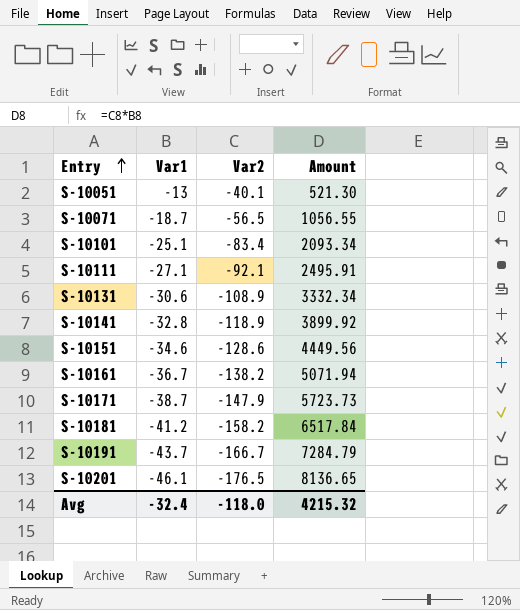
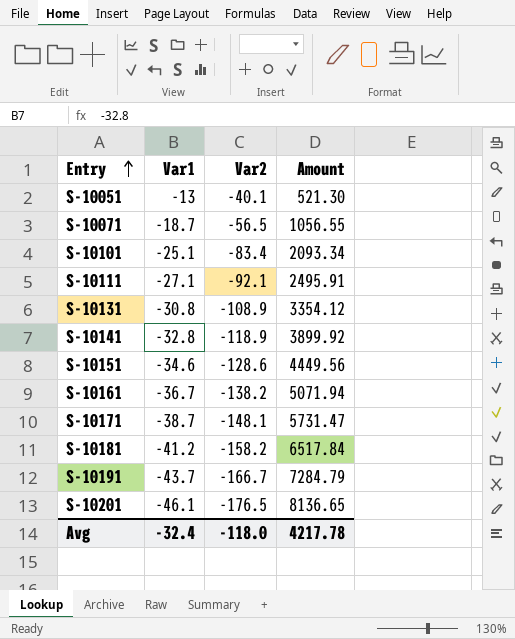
S-10131 | Var1: -30.6 -> -30.8
S-10131 | Amount: 3332.34 -> 3354.12
S-10171 | Var2: -147.9 -> -148.1
S-10171 | Amount: 5723.73 -> 5731.47
Avg | Amount: 4215.32 -> 4217.78

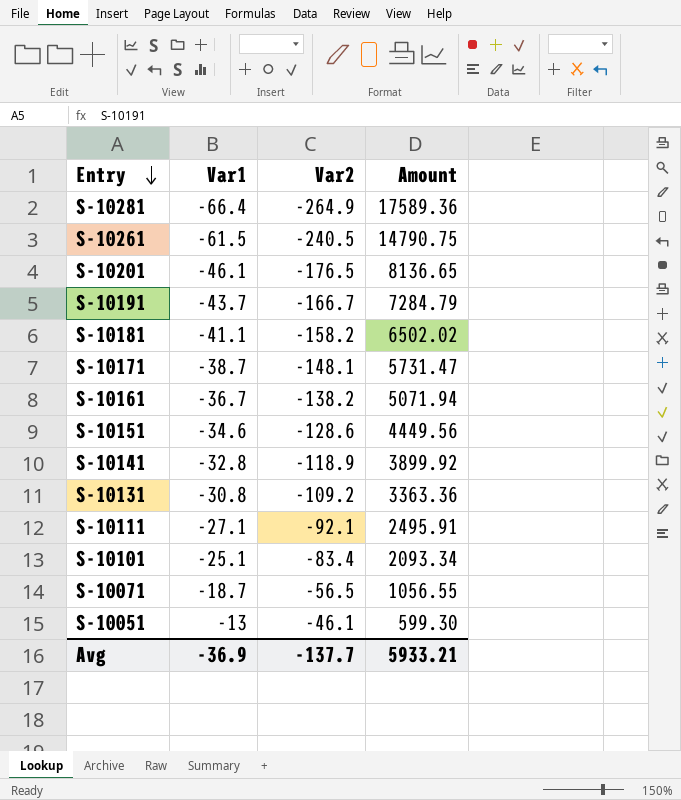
row order: Entry ascending -> Entry descending
row S-10281: none -> -66.4 | -264.9 | 17589.36
row S-10261: none -> -61.5 | -240.5 | 14790.75
S-10181 | Var1: -41.2 -> -41.1
S-10181 | Amount: 6517.84 -> 6502.02
S-10131 | Var2: -108.9 -> -109.2
S-10131 | Amount: 3354.12 -> 3363.36
S-10051 | Var2: -40.1 -> -46.1
S-10051 | Amount: 521.30 -> 599.30
Avg | Var1: -32.4 -> -36.9
Avg | Var2: -118.0 -> -137.7
Avg | Amount: 4217.78 -> 5933.21

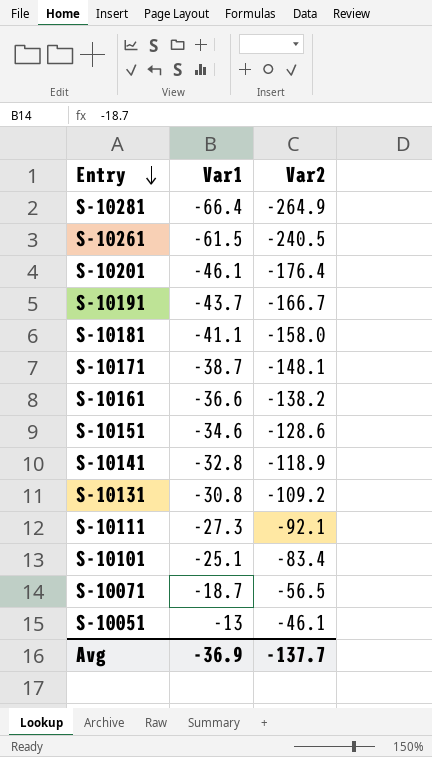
column Amount | formula: [Var1] * [Var2] -> none
S-10201 | Var2: -176.5 -> -176.4
S-10181 | Var2: -158.2 -> -158.0
S-10161 | Var1: -36.7 -> -36.6
S-10111 | Var1: -27.1 -> -27.3

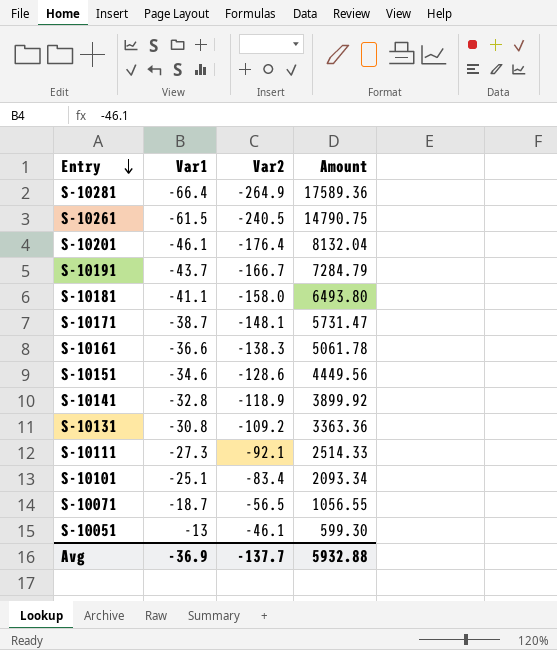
column Amount | formula: none -> [Var1] * [Var2]
S-10161 | Var2: -138.2 -> -138.3

